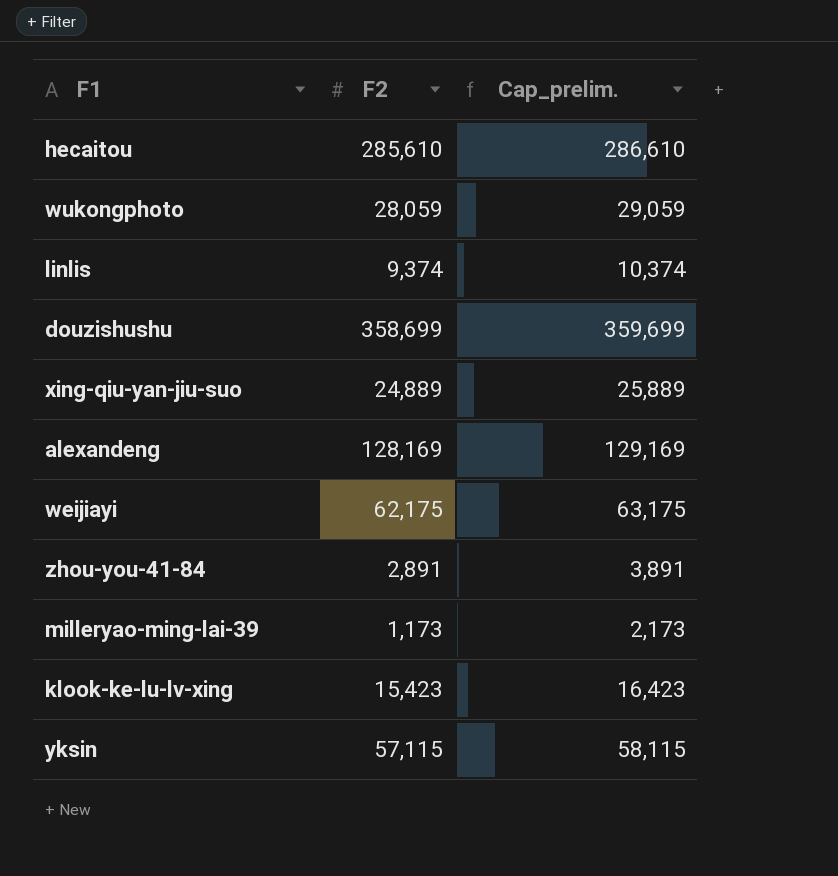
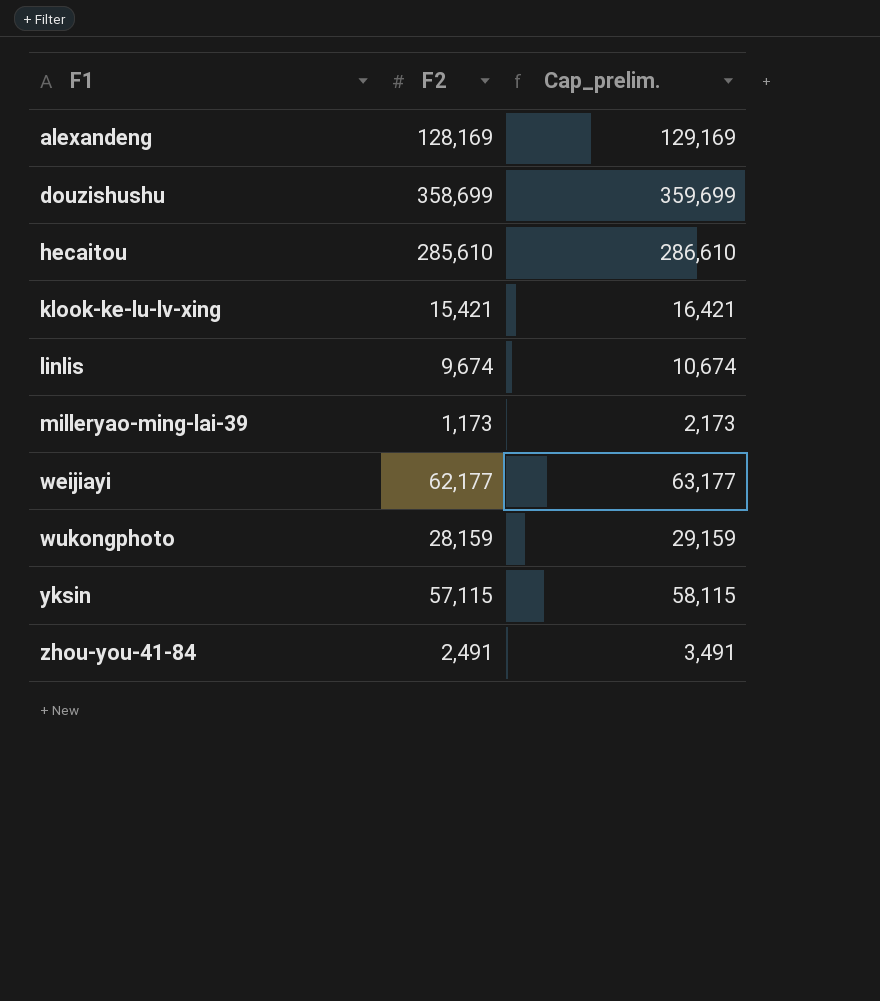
row order: none -> F1 ascending
row xing-qiu-yan-jiu-suo: 24,889 | 25,889 -> none
klook-ke-lu-lv-xing | F2: 15,423 -> 15,421
klook-ke-lu-lv-xing | Cap_prelim.: 16,423 -> 16,421
linlis | F2: 9,374 -> 9,674
linlis | Cap_prelim.: 10,374 -> 10,674
weijiayi | F2: 62,175 -> 62,177
weijiayi | Cap_prelim.: 63,175 -> 63,177
wukongphoto | F2: 28,059 -> 28,159
wukongphoto | Cap_prelim.: 29,059 -> 29,159
zhou-you-41-84 | F2: 2,891 -> 2,491
zhou-you-41-84 | Cap_prelim.: 3,891 -> 3,491

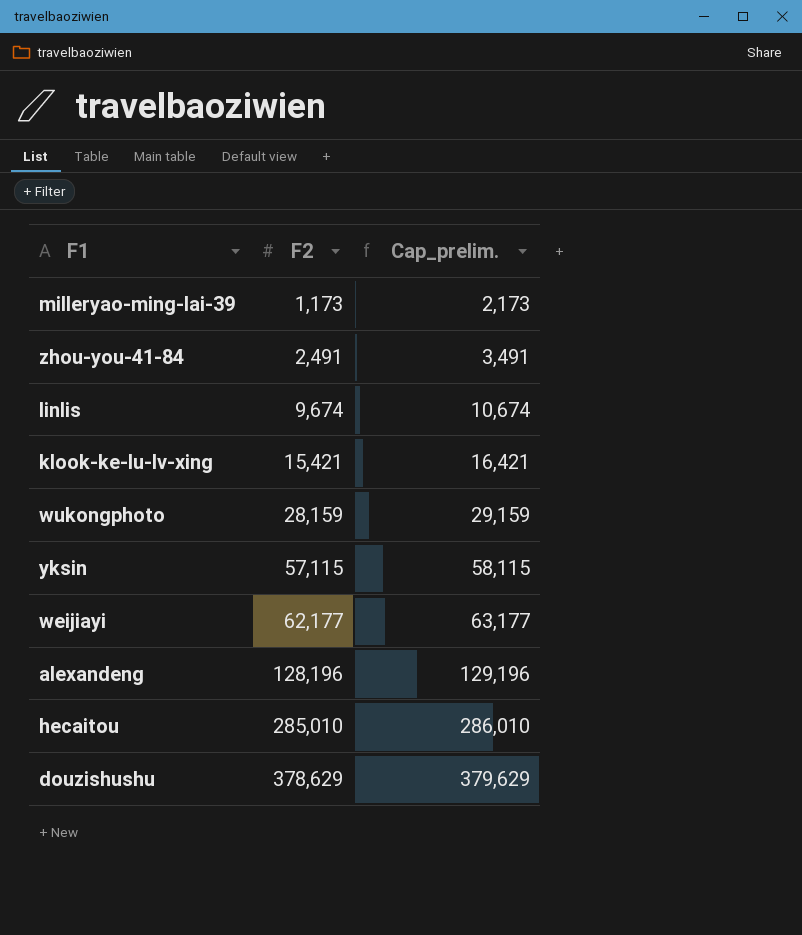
row order: F1 ascending -> F2 ascending
alexandeng | F2: 128,169 -> 128,196
alexandeng | Cap_prelim.: 129,169 -> 129,196
hecaitou | F2: 285,610 -> 285,010
hecaitou | Cap_prelim.: 286,610 -> 286,010
douzishushu | F2: 358,699 -> 378,629
douzishushu | Cap_prelim.: 359,699 -> 379,629

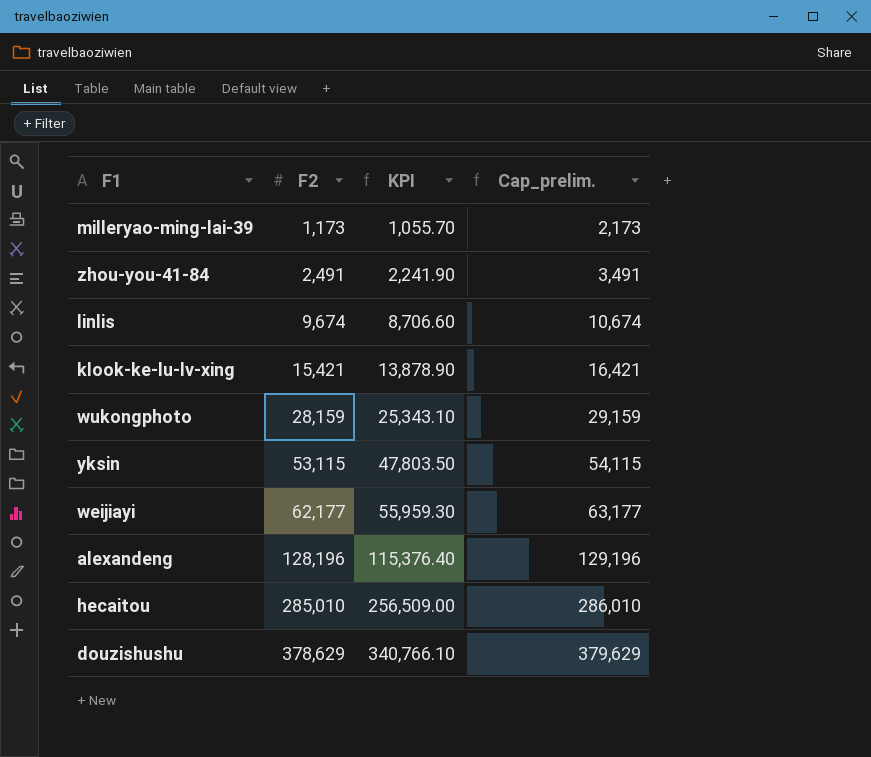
column KPI | formula: none -> [F2] * 0.9
yksin | F2: 57,115 -> 53,115
yksin | Cap_prelim.: 58,115 -> 54,115

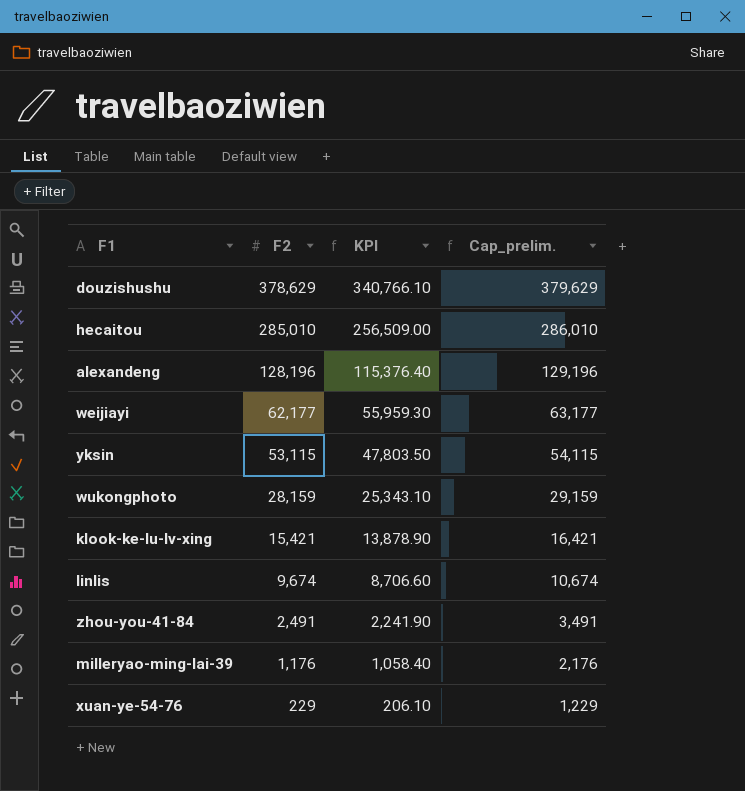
row order: F2 ascending -> F2 descending
milleryao-ming-lai-39 | F2: 1,173 -> 1,176
milleryao-ming-lai-39 | KPI: 1,055.70 -> 1,058.40
milleryao-ming-lai-39 | Cap_prelim.: 2,173 -> 2,176
row xuan-ye-54-76: none -> 229 | 206.10 | 1,229

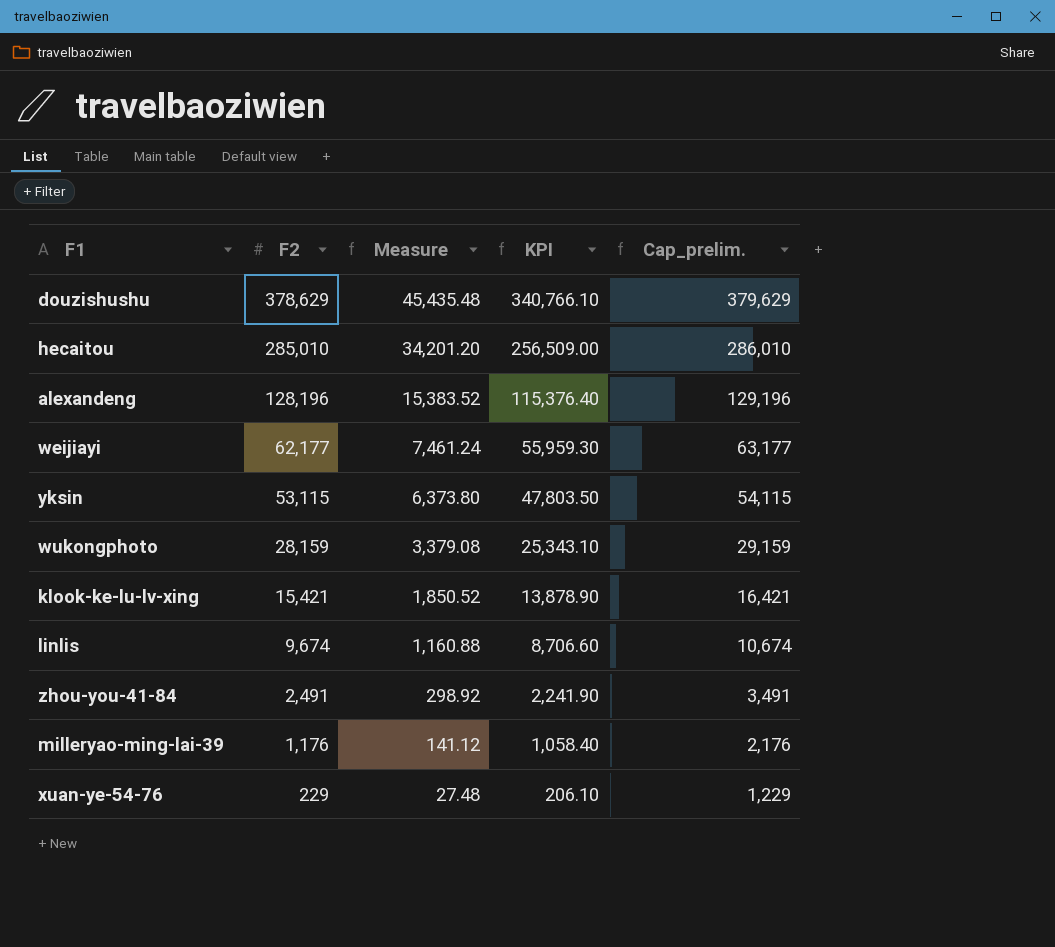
column Measure | formula: none -> [F2] * 0.12

